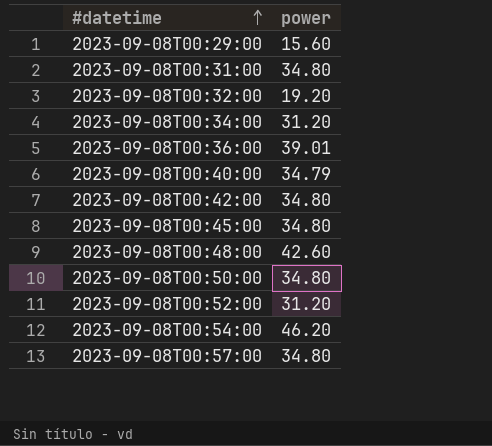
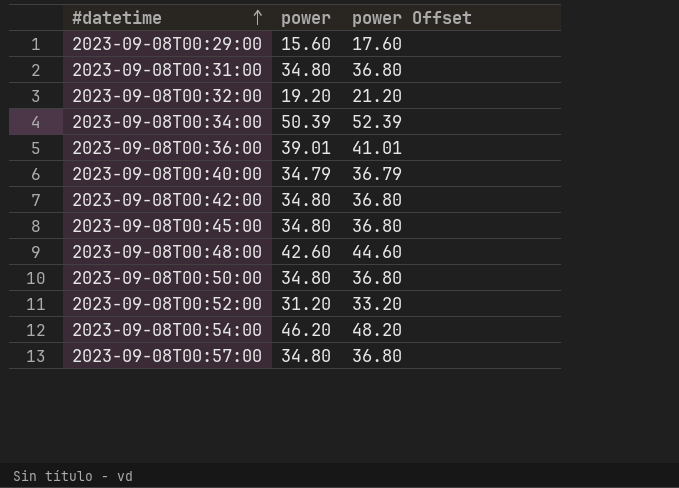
column power Offset | formula: none -> [power] + 2
2023-09-08T00:34:00 | power: 31.20 -> 50.39

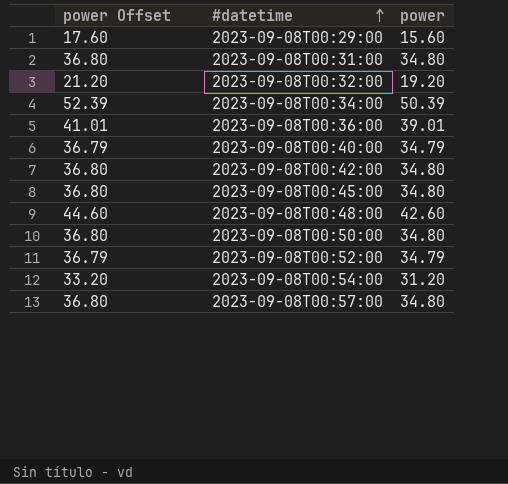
column power Offset | position: 3 -> 1
2023-09-08T00:52:00 | power Offset: 33.20 -> 36.79
2023-09-08T00:52:00 | power: 31.20 -> 34.79
2023-09-08T00:54:00 | power Offset: 48.20 -> 33.20
2023-09-08T00:54:00 | power: 46.20 -> 31.20

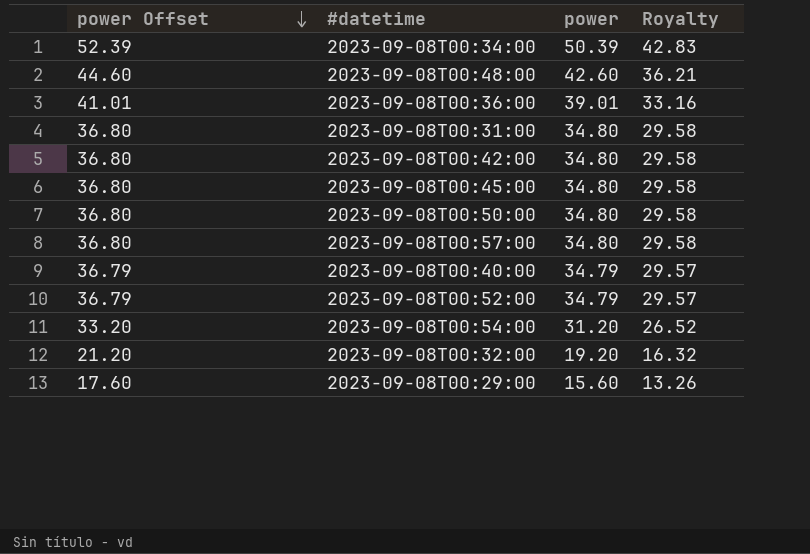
row order: #datetime ascending -> power Offset descending
column Royalty | formula: none -> [power] * 0.85

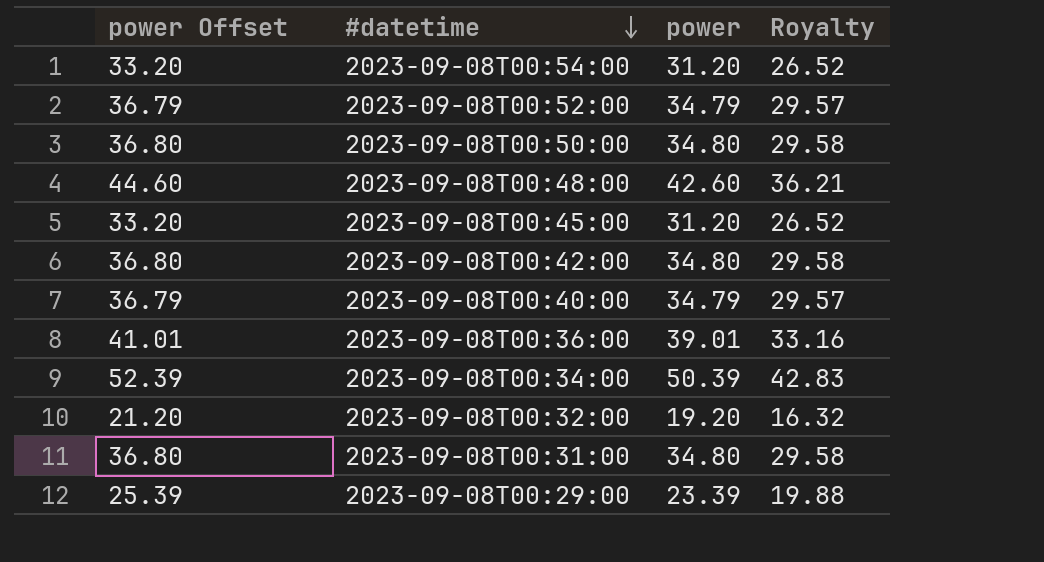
row order: power Offset descending -> #datetime descending
row 2023-09-08T00:57:00: 36.80 | 34.80 | 29.58 -> none
2023-09-08T00:45:00 | power Offset: 36.80 -> 33.20
2023-09-08T00:45:00 | power: 34.80 -> 31.20
2023-09-08T00:45:00 | Royalty: 29.58 -> 26.52
2023-09-08T00:29:00 | power Offset: 17.60 -> 25.39
2023-09-08T00:29:00 | power: 15.60 -> 23.39
2023-09-08T00:29:00 | Royalty: 13.26 -> 19.88

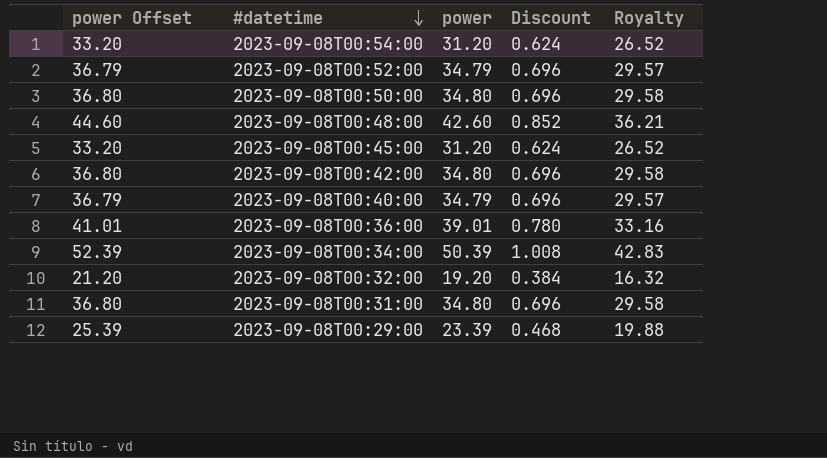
column Discount | formula: none -> [power] * 0.02

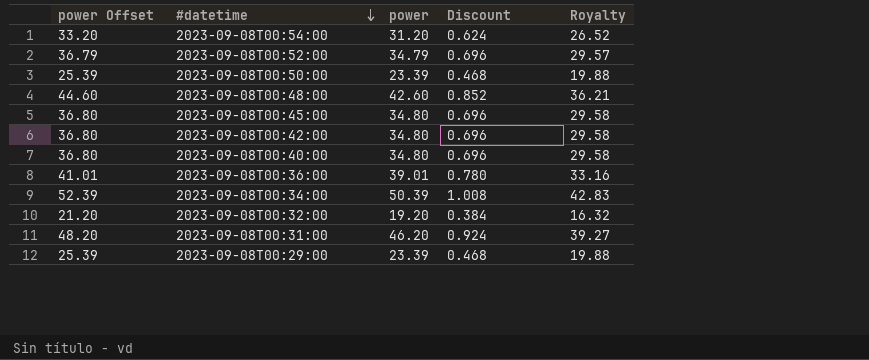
2023-09-08T00:50:00 | power Offset: 36.80 -> 25.39
2023-09-08T00:50:00 | power: 34.80 -> 23.39
2023-09-08T00:50:00 | Discount: 0.696 -> 0.468
2023-09-08T00:50:00 | Royalty: 29.58 -> 19.88
2023-09-08T00:45:00 | power Offset: 33.20 -> 36.80
2023-09-08T00:45:00 | power: 31.20 -> 34.80
2023-09-08T00:45:00 | Discount: 0.624 -> 0.696
2023-09-08T00:45:00 | Royalty: 26.52 -> 29.58
2023-09-08T00:40:00 | power Offset: 36.79 -> 36.80
2023-09-08T00:40:00 | power: 34.79 -> 34.80
2023-09-08T00:40:00 | Royalty: 29.57 -> 29.58
2023-09-08T00:31:00 | power Offset: 36.80 -> 48.20
2023-09-08T00:31:00 | power: 34.80 -> 46.20
2023-09-08T00:31:00 | Discount: 0.696 -> 0.924
2023-09-08T00:31:00 | Royalty: 29.58 -> 39.27

